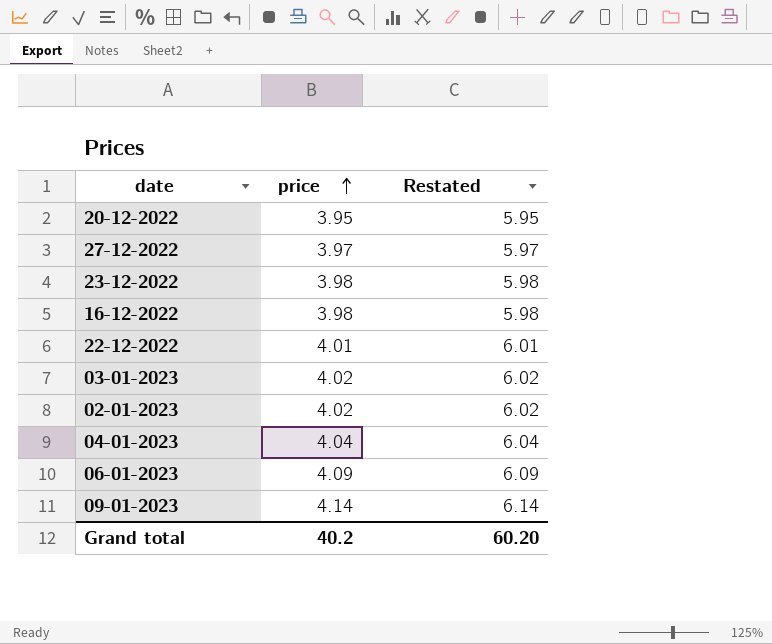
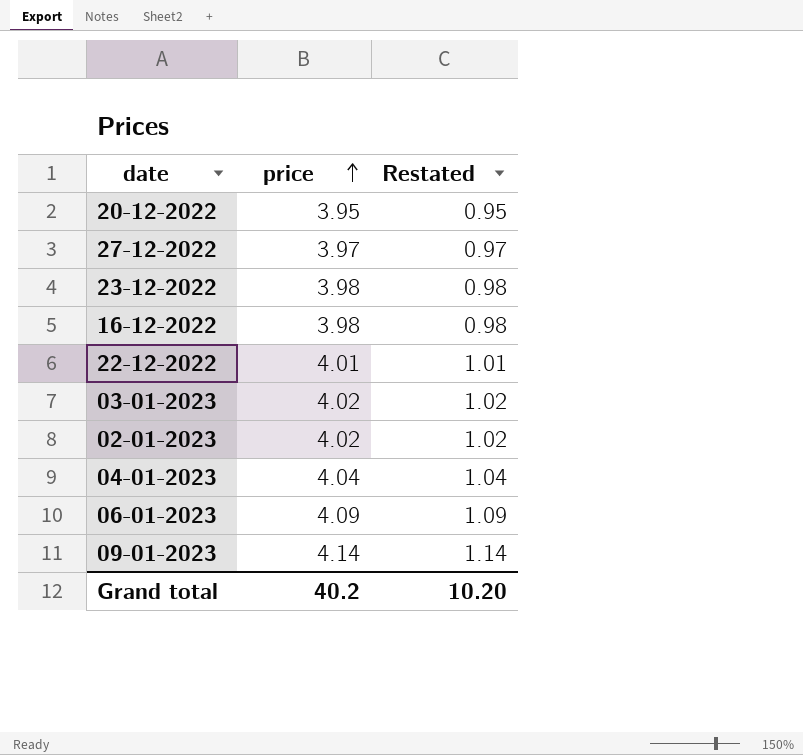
column Restated | formula: [price] + 2 -> [price] - 3
Grand total | Restated: 60.20 -> 10.20

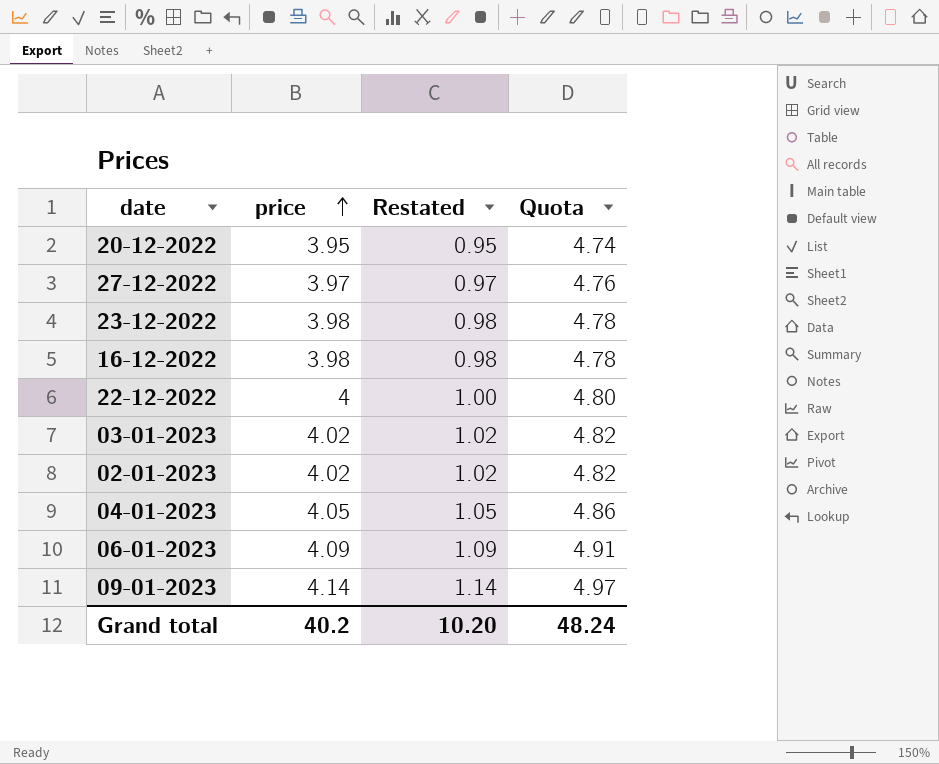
column Quota | formula: none -> [price] * 1.2
22-12-2022 | price: 4.01 -> 4
22-12-2022 | Restated: 1.01 -> 1.00
04-01-2023 | price: 4.04 -> 4.05
04-01-2023 | Restated: 1.04 -> 1.05

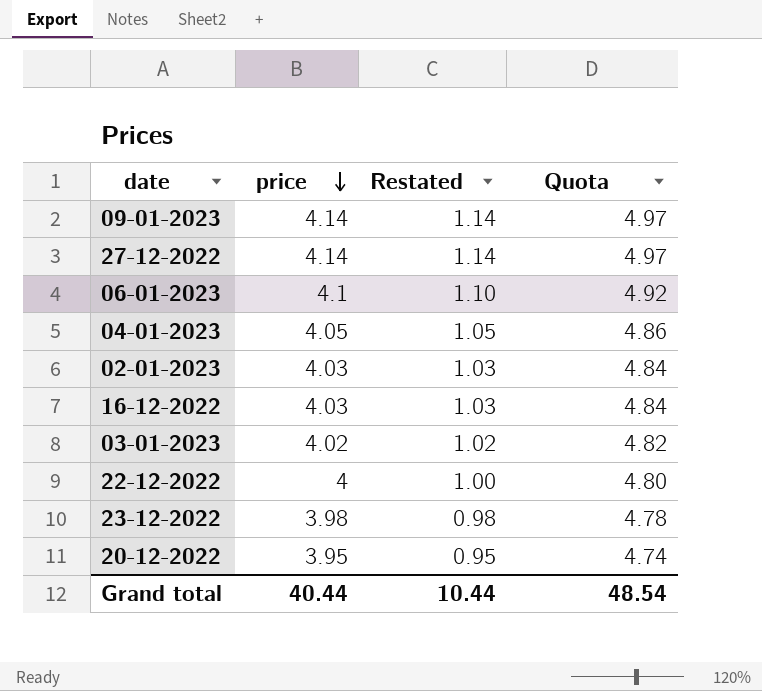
row order: price ascending -> price descending
27-12-2022 | price: 3.97 -> 4.14
27-12-2022 | Restated: 0.97 -> 1.14
27-12-2022 | Quota: 4.76 -> 4.97
06-01-2023 | price: 4.09 -> 4.1
06-01-2023 | Restated: 1.09 -> 1.10
06-01-2023 | Quota: 4.91 -> 4.92
02-01-2023 | price: 4.02 -> 4.03
02-01-2023 | Restated: 1.02 -> 1.03
02-01-2023 | Quota: 4.82 -> 4.84
16-12-2022 | price: 3.98 -> 4.03
16-12-2022 | Restated: 0.98 -> 1.03
16-12-2022 | Quota: 4.78 -> 4.84
Grand total | price: 40.2 -> 40.44
Grand total | Restated: 10.20 -> 10.44
Grand total | Quota: 48.24 -> 48.54

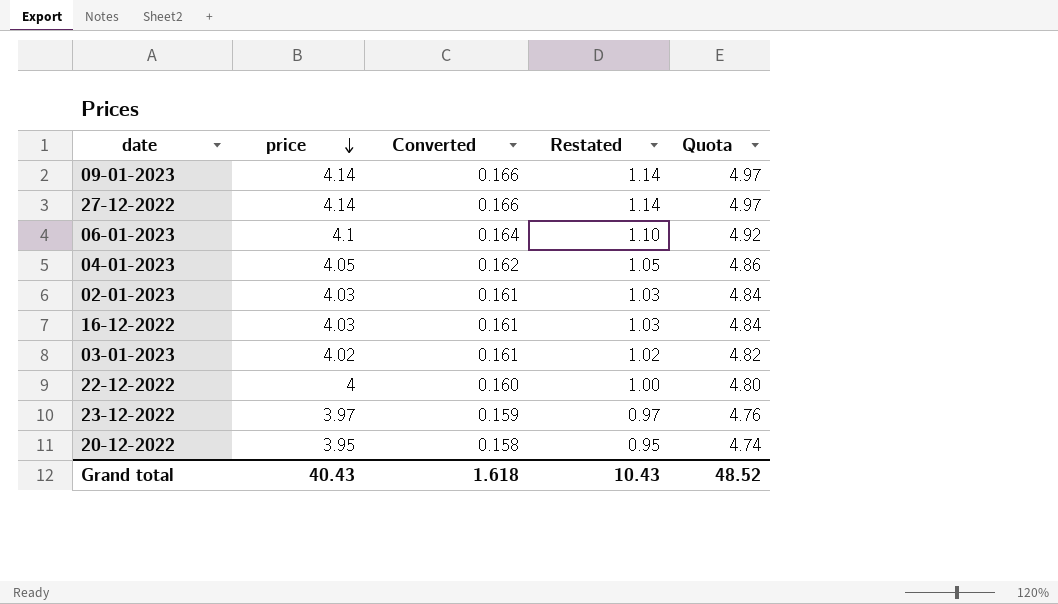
column Converted | formula: none -> [price] * 0.04
23-12-2022 | price: 3.98 -> 3.97
23-12-2022 | Restated: 0.98 -> 0.97
23-12-2022 | Quota: 4.78 -> 4.76
Grand total | price: 40.44 -> 40.43
Grand total | Restated: 10.44 -> 10.43
Grand total | Quota: 48.54 -> 48.52

